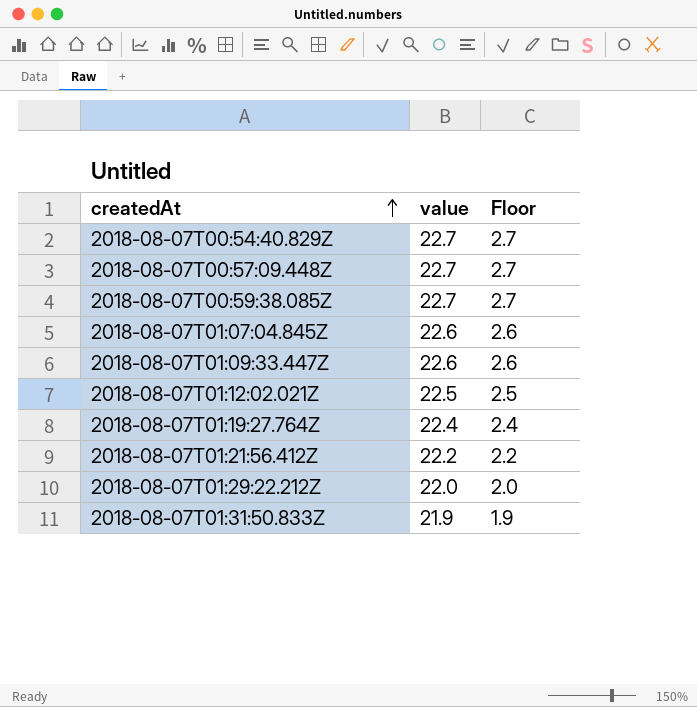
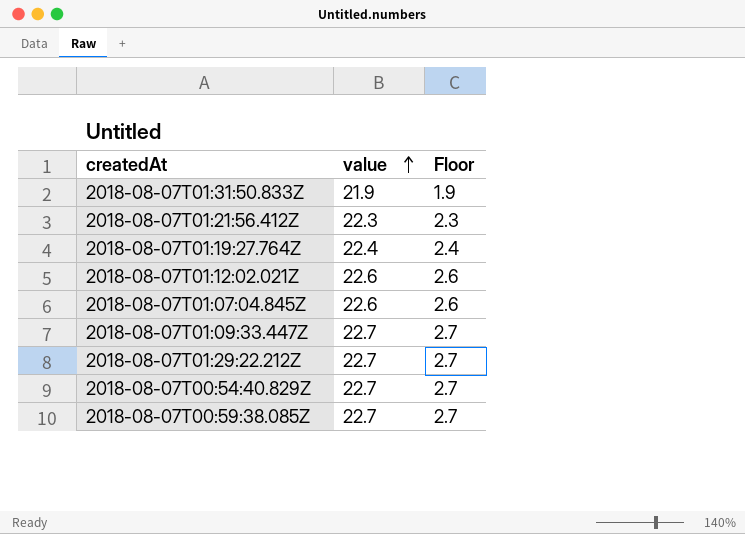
row order: createdAt ascending -> value ascending
row 2018-08-07T00:57:09.448Z: 22.7 | 2.7 -> none
2018-08-07T01:21:56.412Z | value: 22.2 -> 22.3
2018-08-07T01:21:56.412Z | Floor: 2.2 -> 2.3
2018-08-07T01:12:02.021Z | value: 22.5 -> 22.6
2018-08-07T01:12:02.021Z | Floor: 2.5 -> 2.6
2018-08-07T01:09:33.447Z | value: 22.6 -> 22.7
2018-08-07T01:09:33.447Z | Floor: 2.6 -> 2.7
2018-08-07T01:29:22.212Z | value: 22.0 -> 22.7
2018-08-07T01:29:22.212Z | Floor: 2.0 -> 2.7

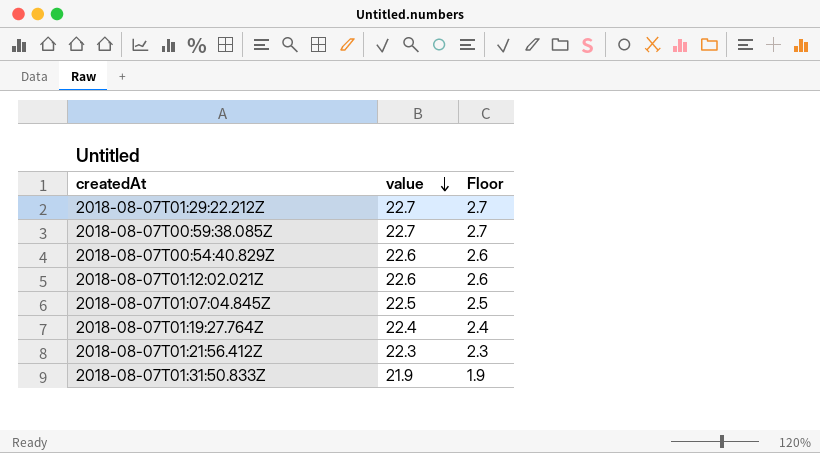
row order: value ascending -> value descending
row 2018-08-07T01:09:33.447Z: 22.7 | 2.7 -> none
2018-08-07T00:54:40.829Z | value: 22.7 -> 22.6
2018-08-07T00:54:40.829Z | Floor: 2.7 -> 2.6
2018-08-07T01:07:04.845Z | value: 22.6 -> 22.5
2018-08-07T01:07:04.845Z | Floor: 2.6 -> 2.5

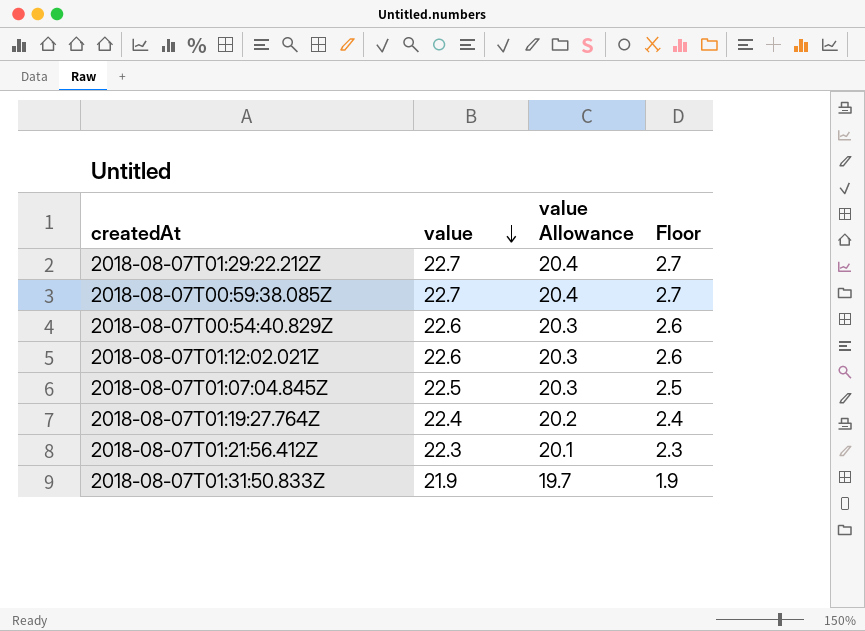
column value Allowance | formula: none -> [value] * 0.9

